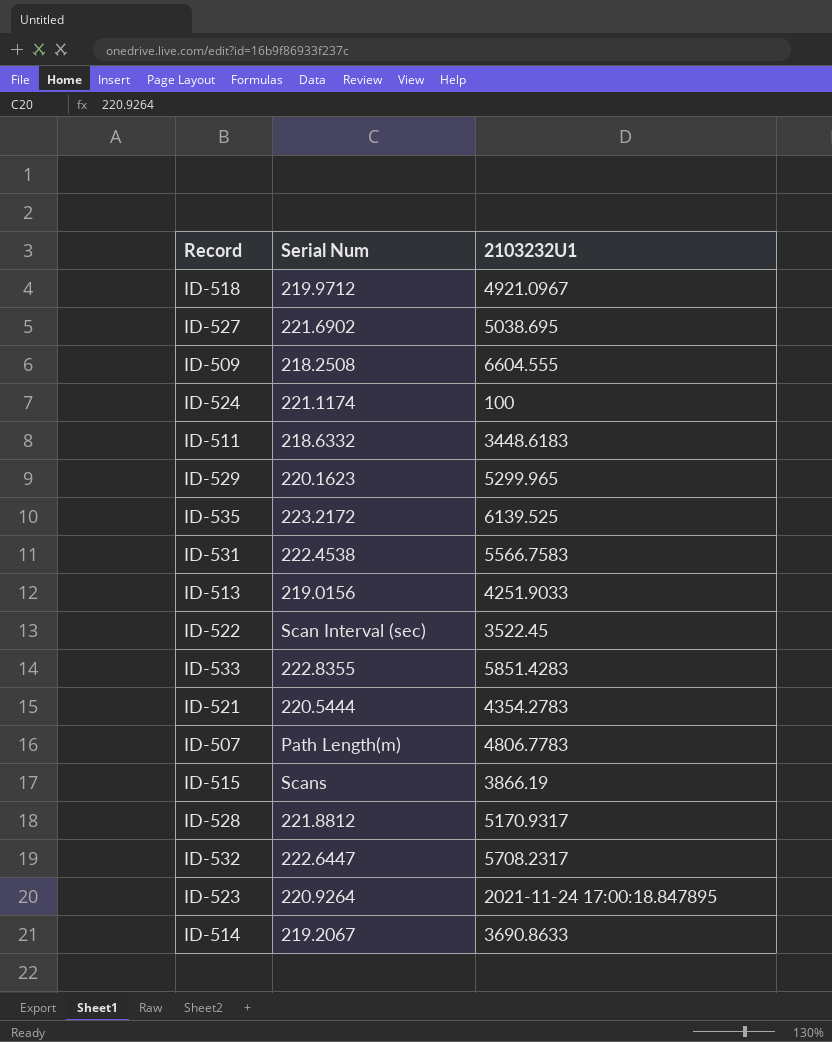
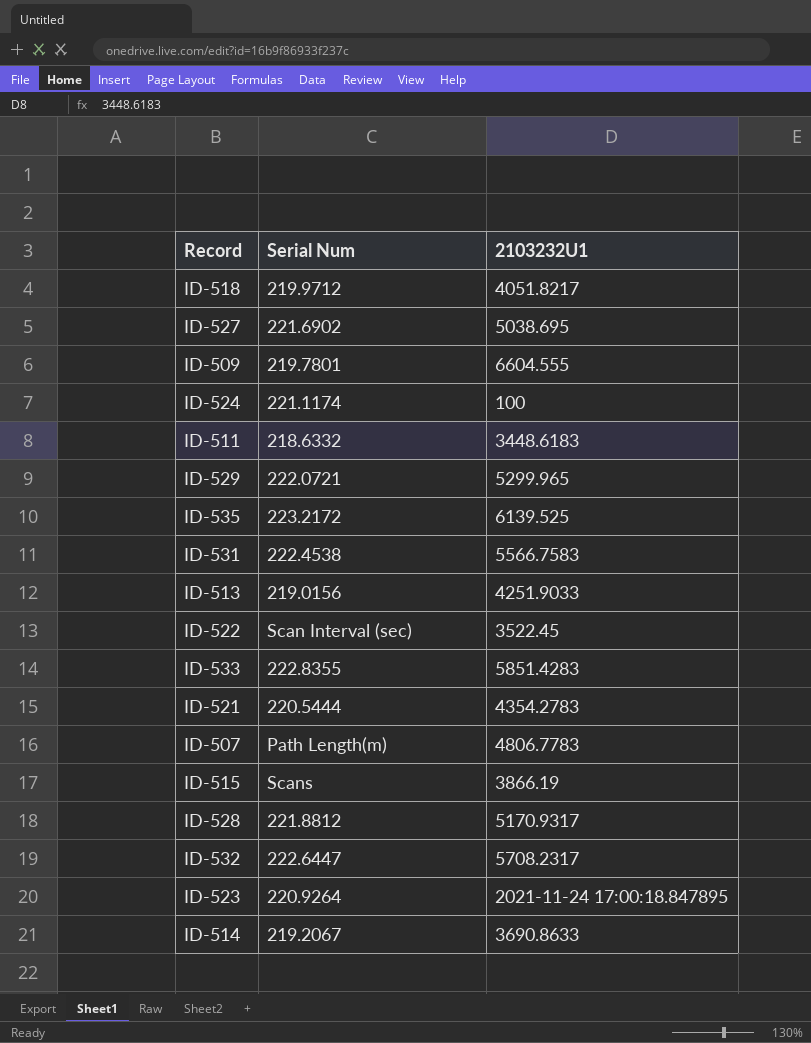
ID-518 | 2103232U1: 4921.0967 -> 4051.8217
ID-509 | Serial Num: 218.2508 -> 219.7801
ID-529 | Serial Num: 220.1623 -> 222.0721

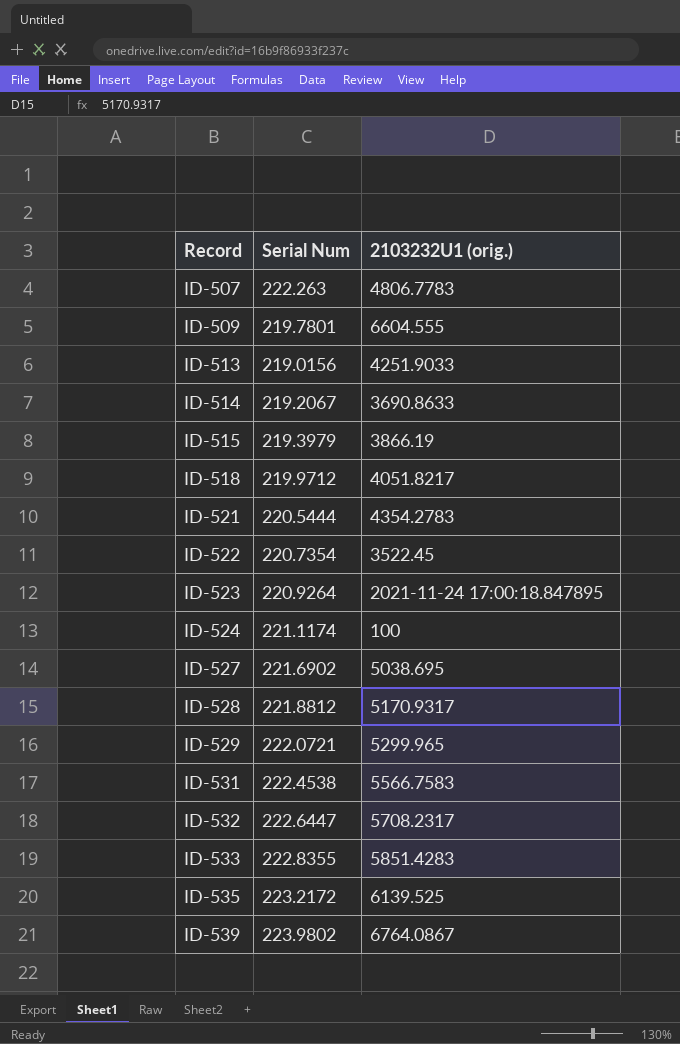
row order: none -> Record ascending
column name: 2103232U1 -> 2103232U1 (orig.)
row ID-511: 218.6332 | 3448.6183 -> none
ID-507 | Serial Num: Path Length(m) -> 222.263
ID-515 | Serial Num: Scans -> 219.3979
ID-522 | Serial Num: Scan Interval (sec) -> 220.7354
row ID-539: none -> 223.9802 | 6764.0867

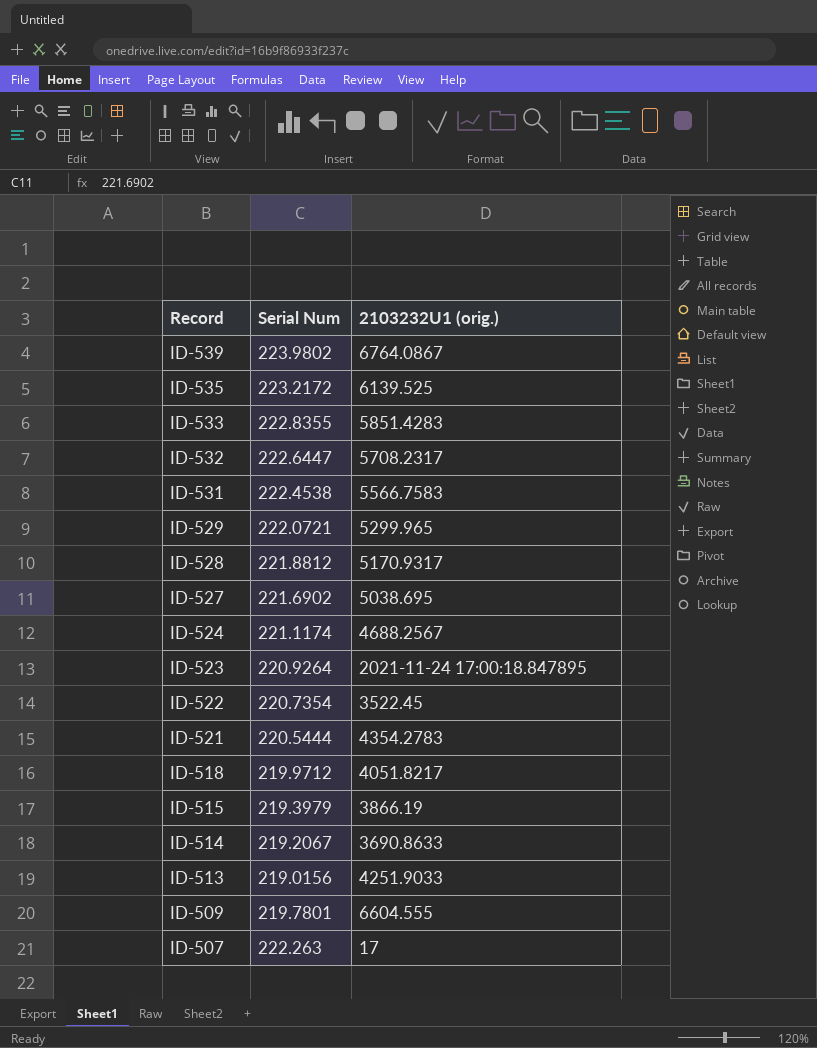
row order: Record ascending -> Record descending
ID-524 | 2103232U1 (orig.): 100 -> 4688.2567
ID-507 | 2103232U1 (orig.): 4806.7783 -> 17

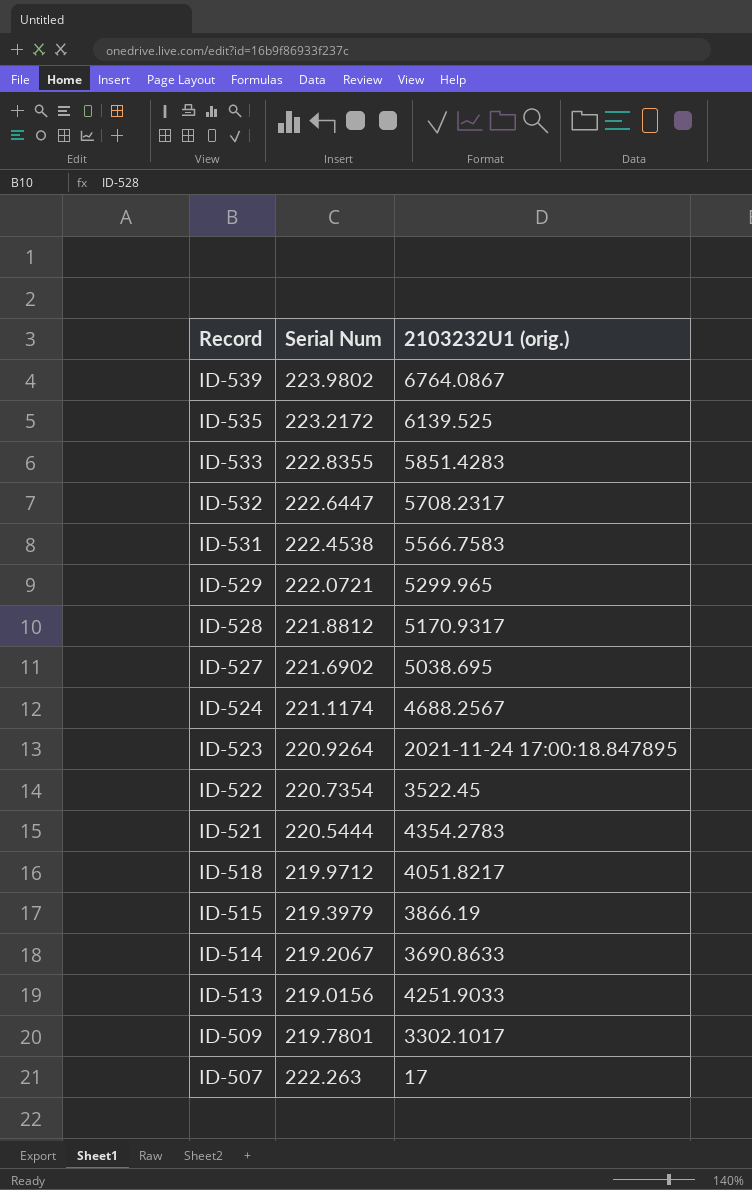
ID-509 | 2103232U1 (orig.): 6604.555 -> 3302.1017

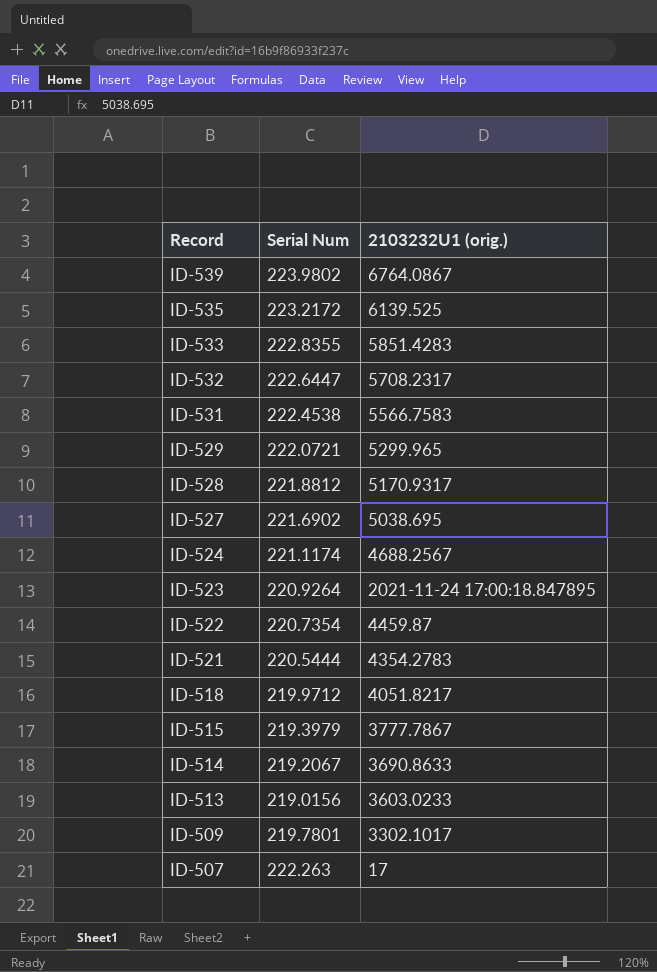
ID-522 | 2103232U1 (orig.): 3522.45 -> 4459.87
ID-515 | 2103232U1 (orig.): 3866.19 -> 3777.7867
ID-513 | 2103232U1 (orig.): 4251.9033 -> 3603.0233

